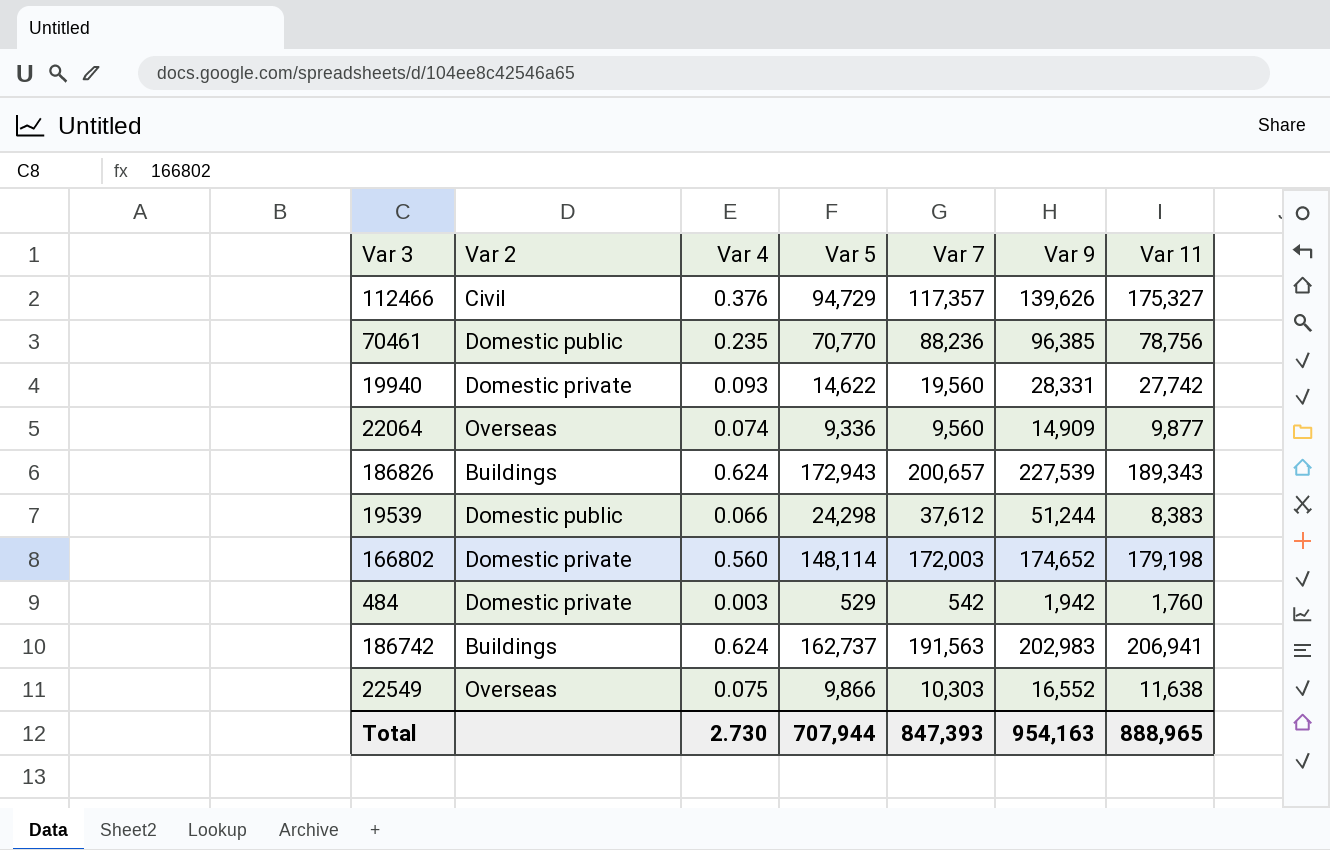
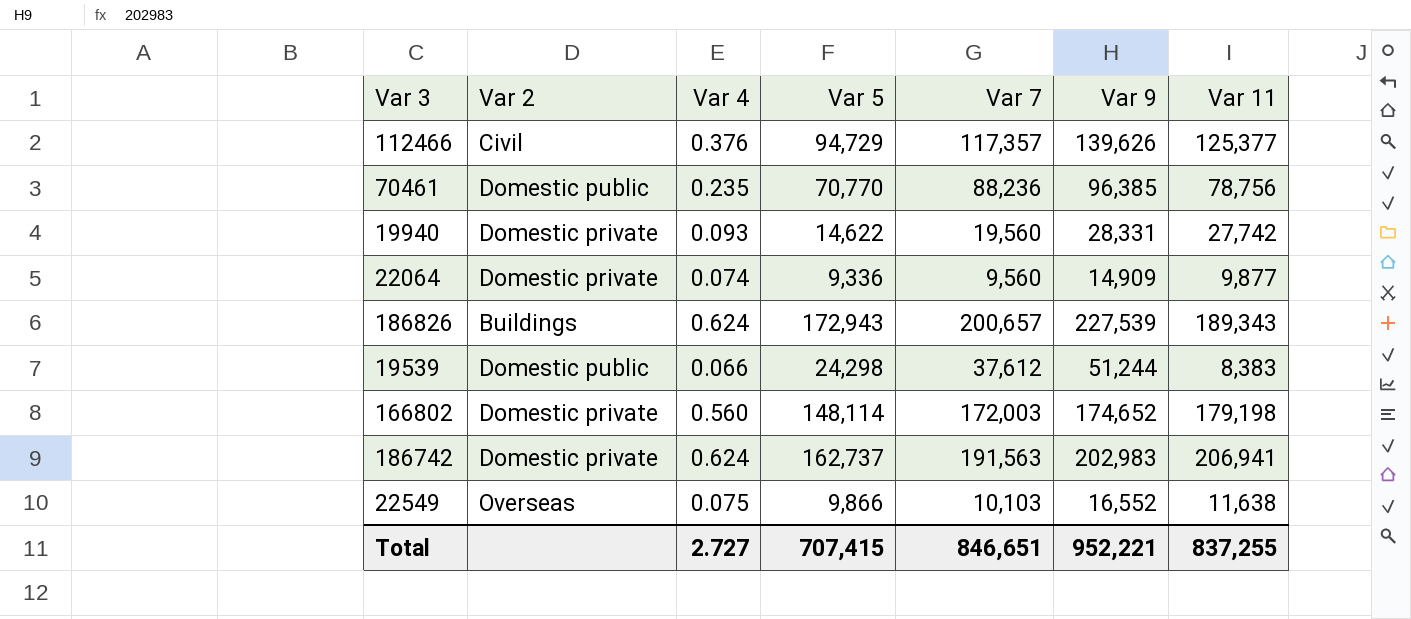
row 484: Domestic private | 0.003 | 529 | 542 | 1,942 | 1,760 -> none
112466 | Var 11: 175,327 -> 125,377
22064 | Var 2: Overseas -> Domestic private
186742 | Var 2: Buildings -> Domestic private
22549 | Var 7: 10,303 -> 10,103
Total | Var 4: 2.730 -> 2.727
Total | Var 5: 707,944 -> 707,415
Total | Var 7: 847,393 -> 846,651
Total | Var 9: 954,163 -> 952,221
Total | Var 11: 888,965 -> 837,255

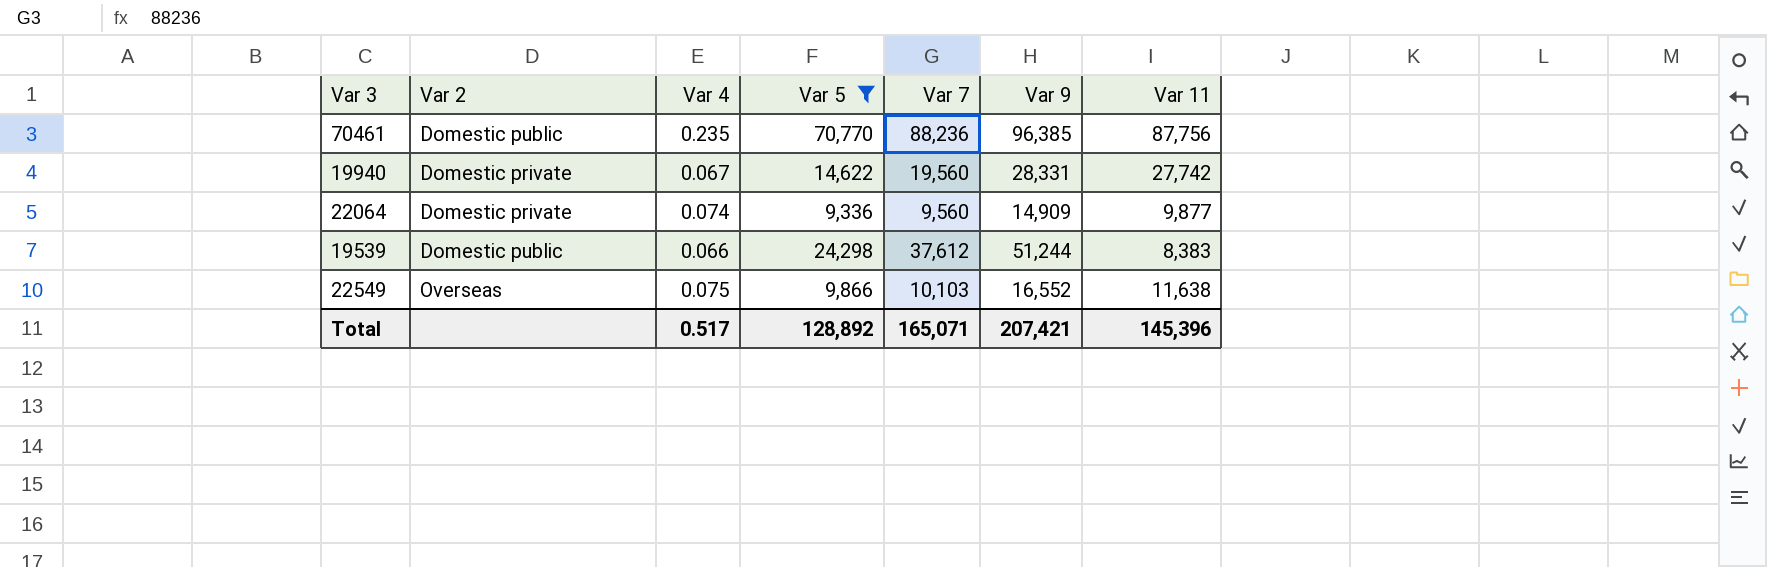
filter: none -> Var 5 <= 70,770
70461 | Var 11: 78,756 -> 87,756
19940 | Var 4: 0.093 -> 0.067
Total | Var 4: 2.727 -> 0.517
Total | Var 5: 707,415 -> 128,892
Total | Var 7: 846,651 -> 165,071
Total | Var 9: 952,221 -> 207,421
Total | Var 11: 837,255 -> 145,396

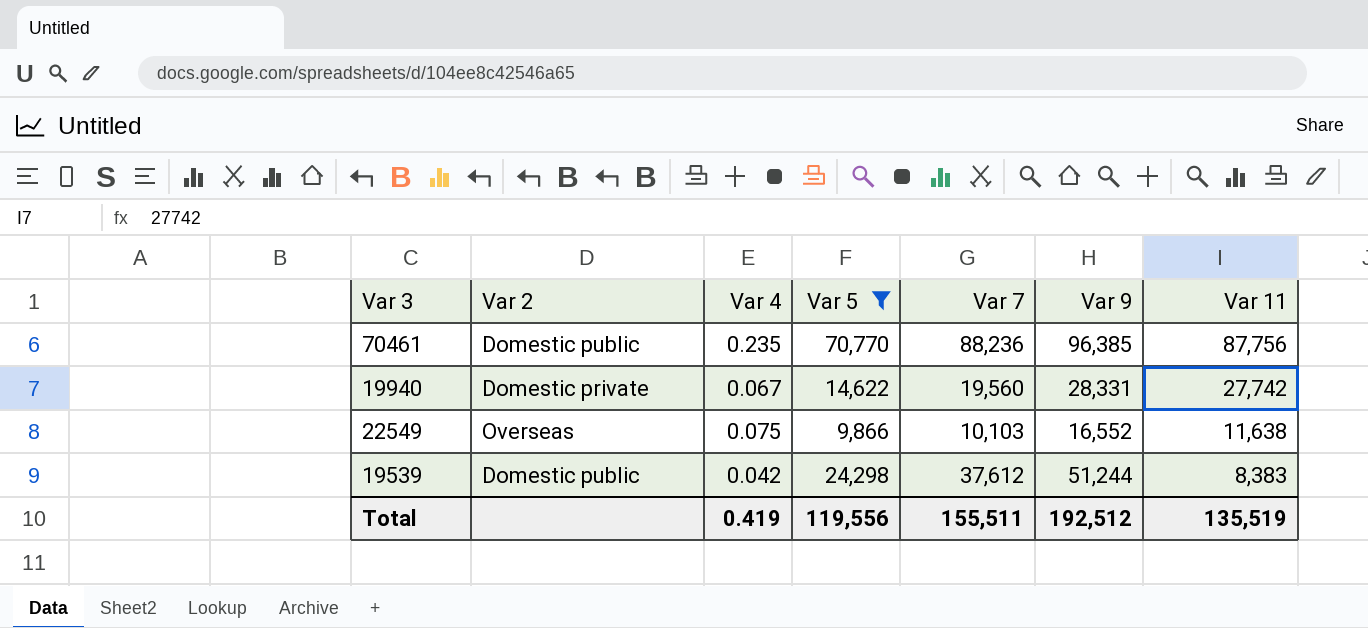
row order: none -> Var 11 descending
row 22064: Domestic private | 0.074 | 9,336 | 9,560 | 14,909 | 9,877 -> none
19539 | Var 4: 0.066 -> 0.042
Total | Var 4: 0.517 -> 0.419
Total | Var 5: 128,892 -> 119,556
Total | Var 7: 165,071 -> 155,511
Total | Var 9: 207,421 -> 192,512
Total | Var 11: 145,396 -> 135,519

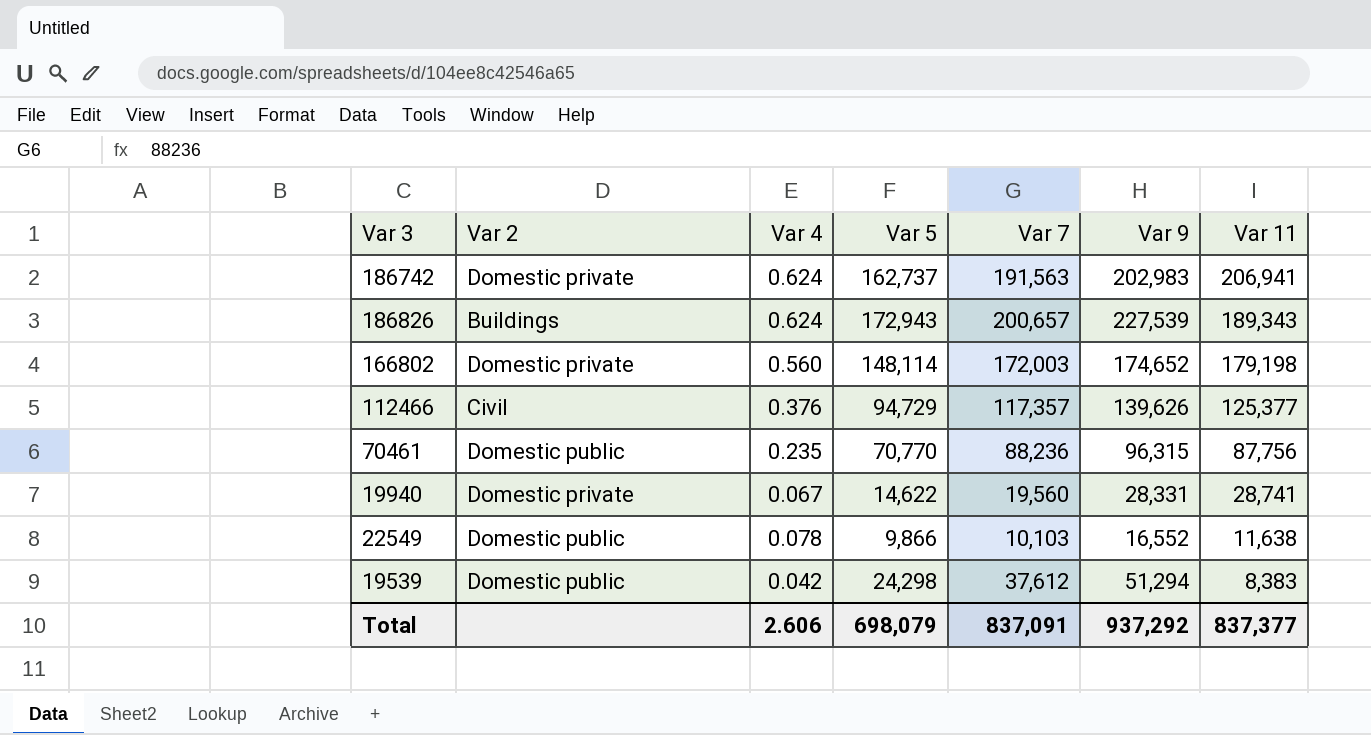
filter: Var 5 <= 70,770 -> none
70461 | Var 9: 96,385 -> 96,315
19940 | Var 11: 27,742 -> 28,741
22549 | Var 2: Overseas -> Domestic public
22549 | Var 4: 0.075 -> 0.078
19539 | Var 9: 51,244 -> 51,294
Total | Var 4: 0.419 -> 2.606
Total | Var 5: 119,556 -> 698,079
Total | Var 7: 155,511 -> 837,091
Total | Var 9: 192,512 -> 937,292
Total | Var 11: 135,519 -> 837,377

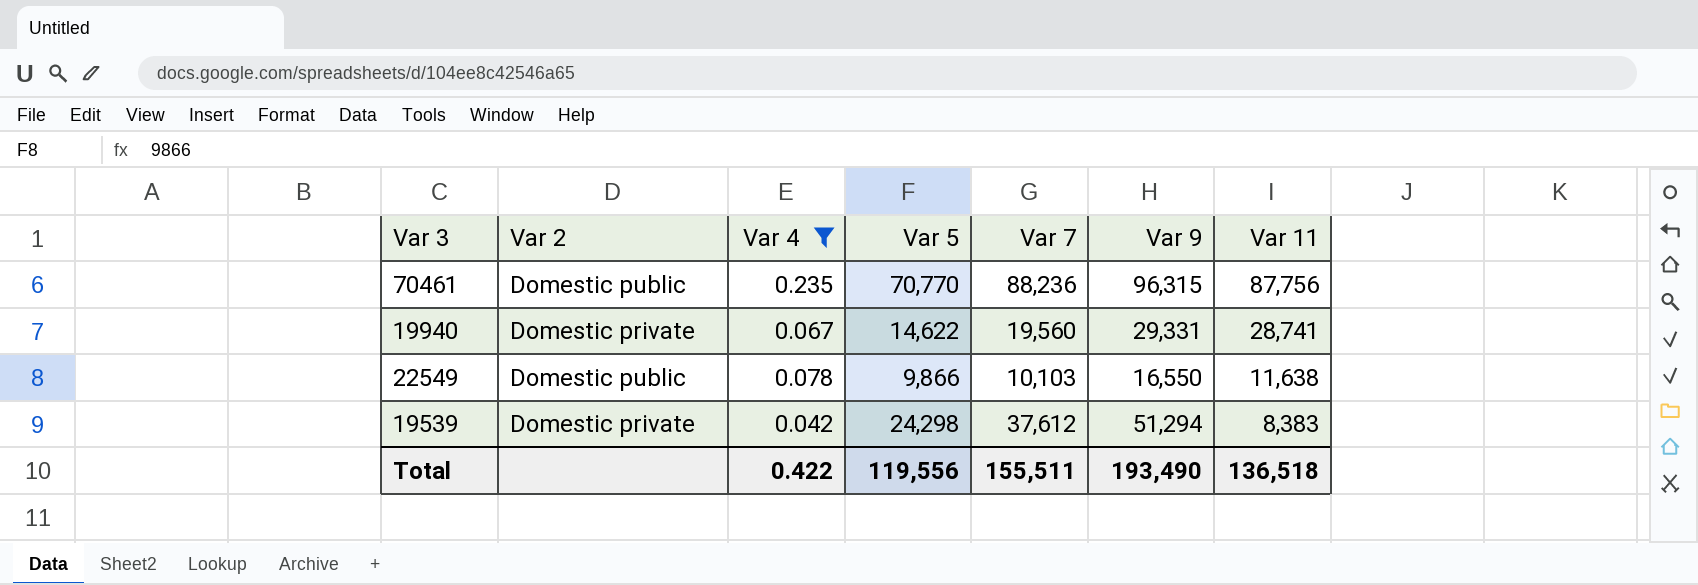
filter: none -> Var 4 <= 0.235
19940 | Var 9: 28,331 -> 29,331
22549 | Var 9: 16,552 -> 16,550
19539 | Var 2: Domestic public -> Domestic private
Total | Var 4: 2.606 -> 0.422
Total | Var 5: 698,079 -> 119,556
Total | Var 7: 837,091 -> 155,511
Total | Var 9: 937,292 -> 193,490
Total | Var 11: 837,377 -> 136,518

